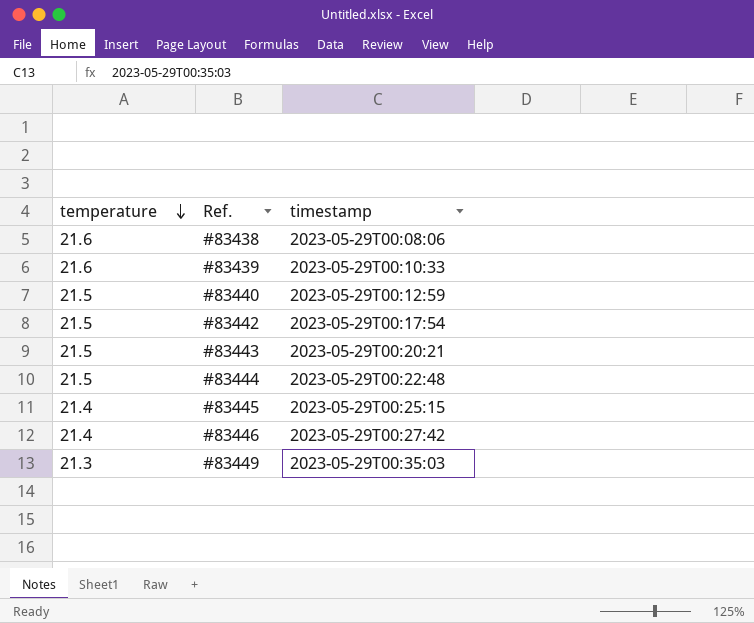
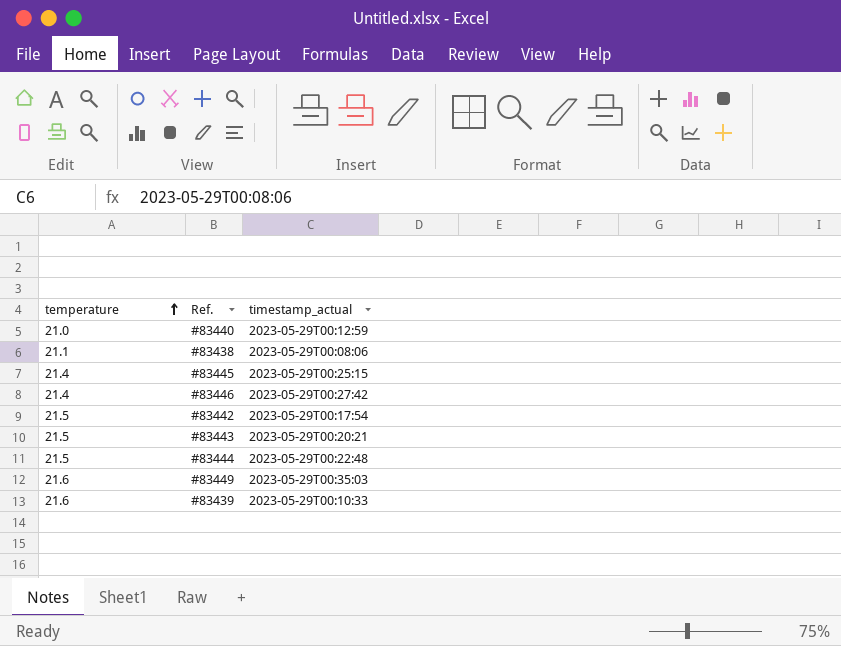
row order: temperature descending -> temperature ascending
column name: timestamp -> timestamp_actual
#83440 | temperature: 21.5 -> 21.0
#83438 | temperature: 21.6 -> 21.1
#83449 | temperature: 21.3 -> 21.6

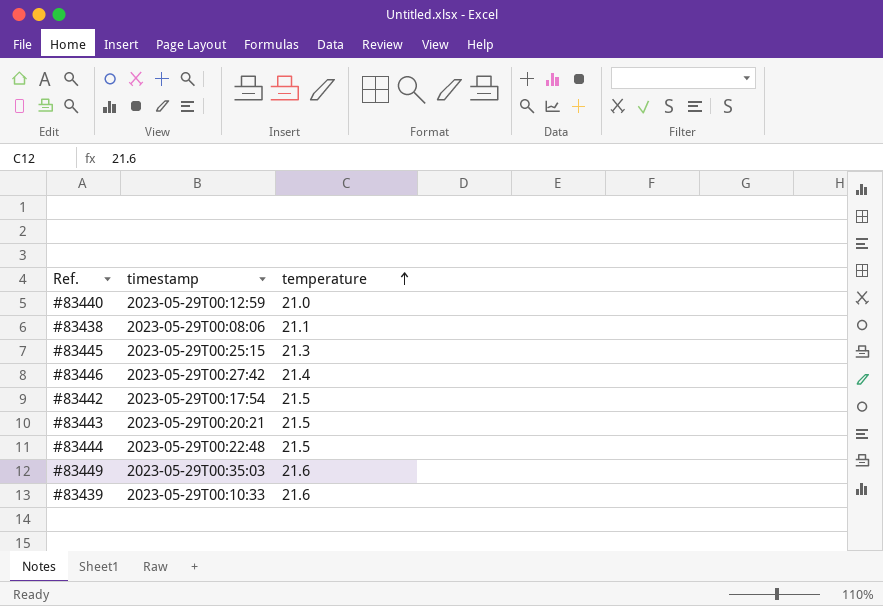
column name: timestamp_actual -> timestamp
column temperature | position: 1 -> 3
#83445 | temperature: 21.4 -> 21.3

